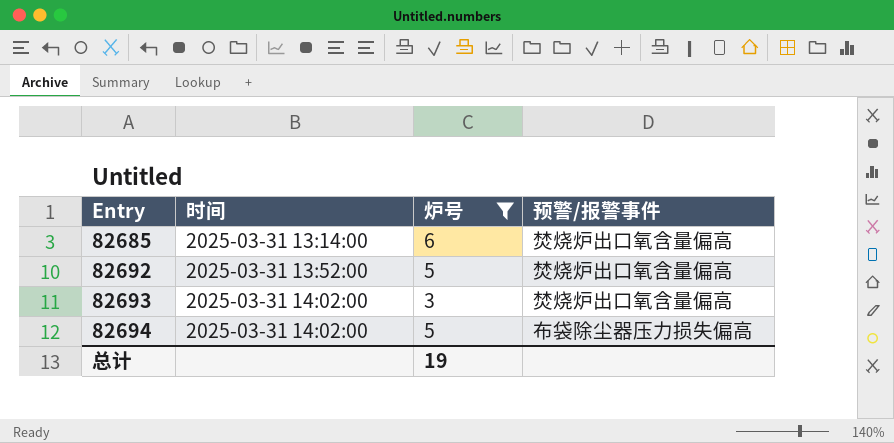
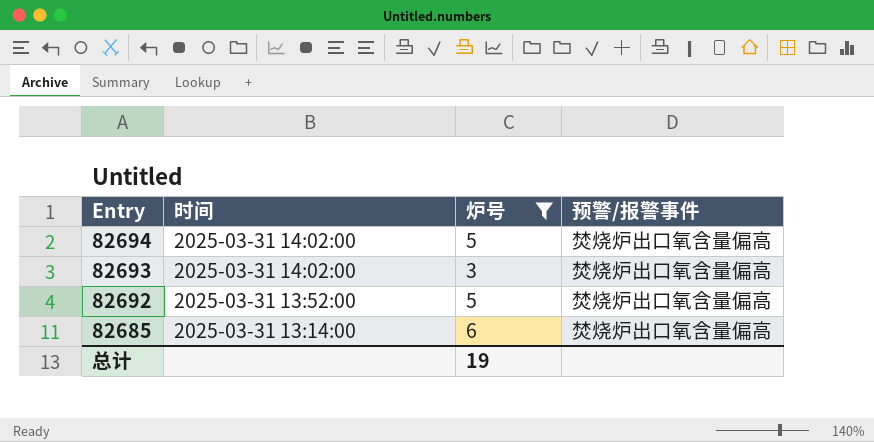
row order: Entry ascending -> Entry descending
82694 | 预警/报警事件: 布袋除尘器压力损失偏高 -> 焚烧炉出口氧含量偏高

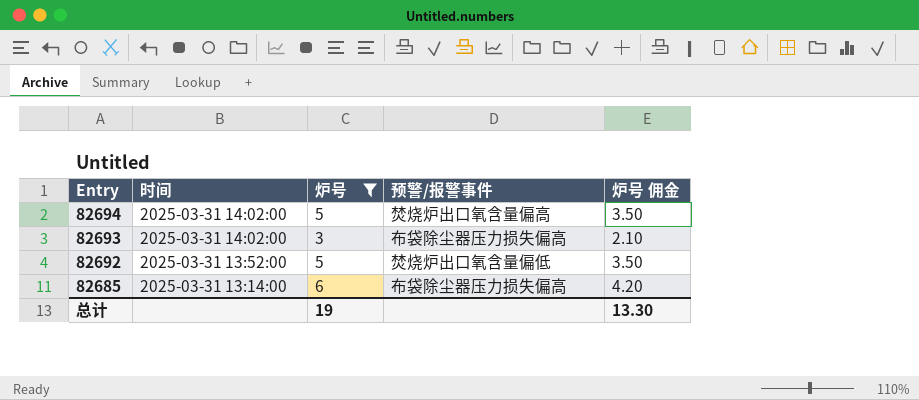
column 炉号 佣金 | formula: none -> [炉号] * 0.7
82693 | 预警/报警事件: 焚烧炉出口氧含量偏高 -> 布袋除尘器压力损失偏高
82692 | 预警/报警事件: 焚烧炉出口氧含量偏高 -> 焚烧炉出口氧含量偏低
82685 | 预警/报警事件: 焚烧炉出口氧含量偏高 -> 布袋除尘器压力损失偏高

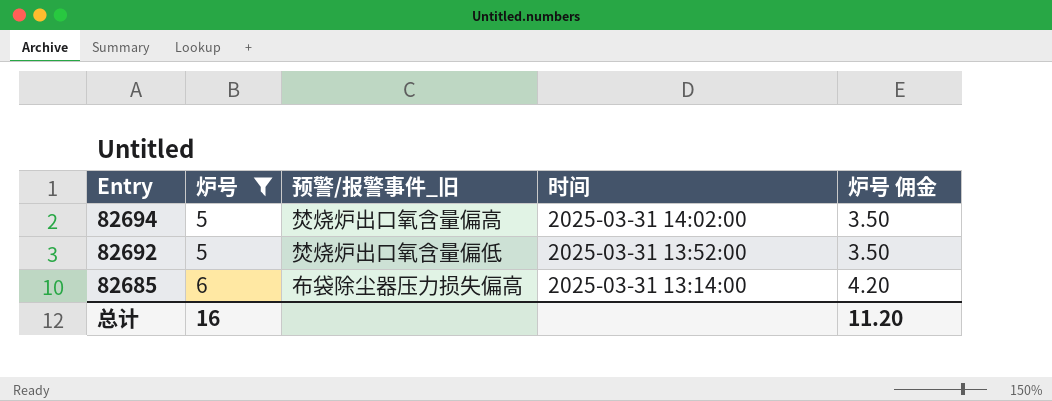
column name: 预警/报警事件 -> 预警/报警事件_旧
column 时间 | position: 2 -> 4
row 82693: 2025-03-31 14:02:00 | 3 | 布袋除尘器压力损失偏高 | 2.10 -> none
总计 | 炉号: 19 -> 16
总计 | 炉号 佣金: 13.30 -> 11.20

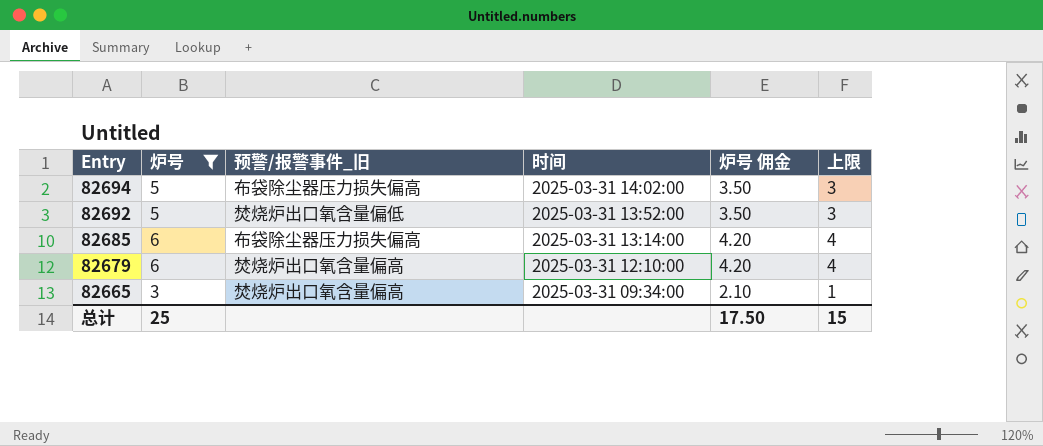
column 上限 | formula: none -> [炉号] - 2
82694 | 预警/报警事件_旧: 焚烧炉出口氧含量偏高 -> 布袋除尘器压力损失偏高
row 82679: none -> 6 | 焚烧炉出口氧含量偏高 | 2025-03-31 12:10:00 | 4.20 | 4
row 82665: none -> 3 | 焚烧炉出口氧含量偏高 | 2025-03-31 09:34:00 | 2.10 | 1
总计 | 炉号: 16 -> 25
总计 | 炉号 佣金: 11.20 -> 17.50

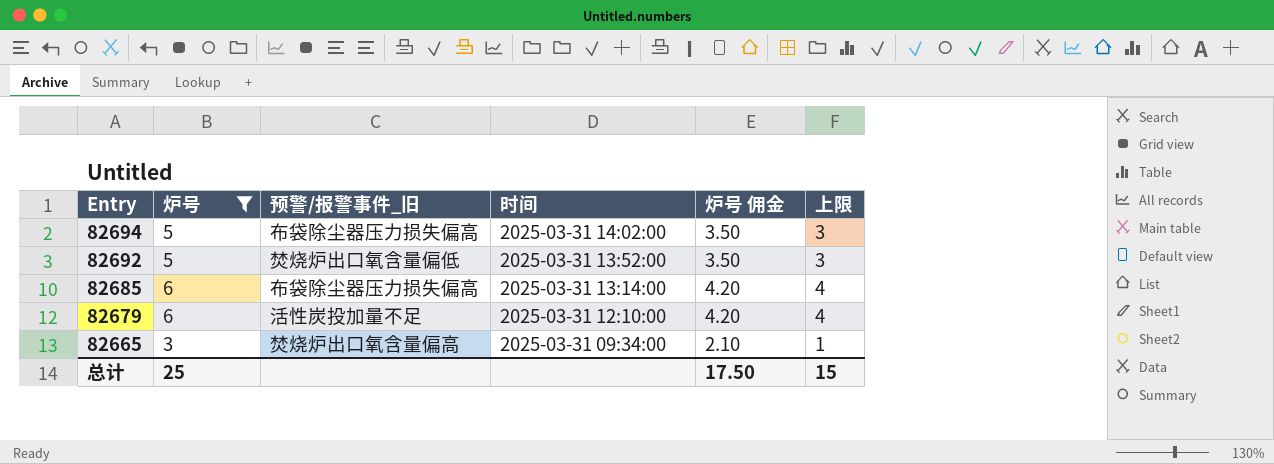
82679 | 预警/报警事件_旧: 焚烧炉出口氧含量偏高 -> 活性炭投加量不足

